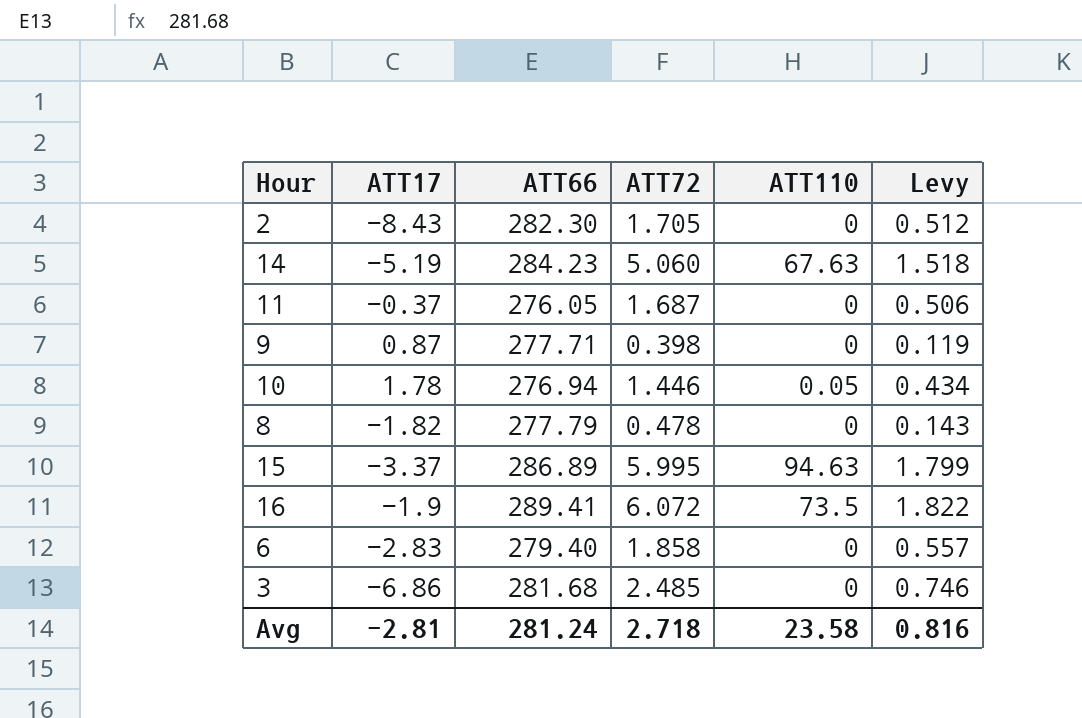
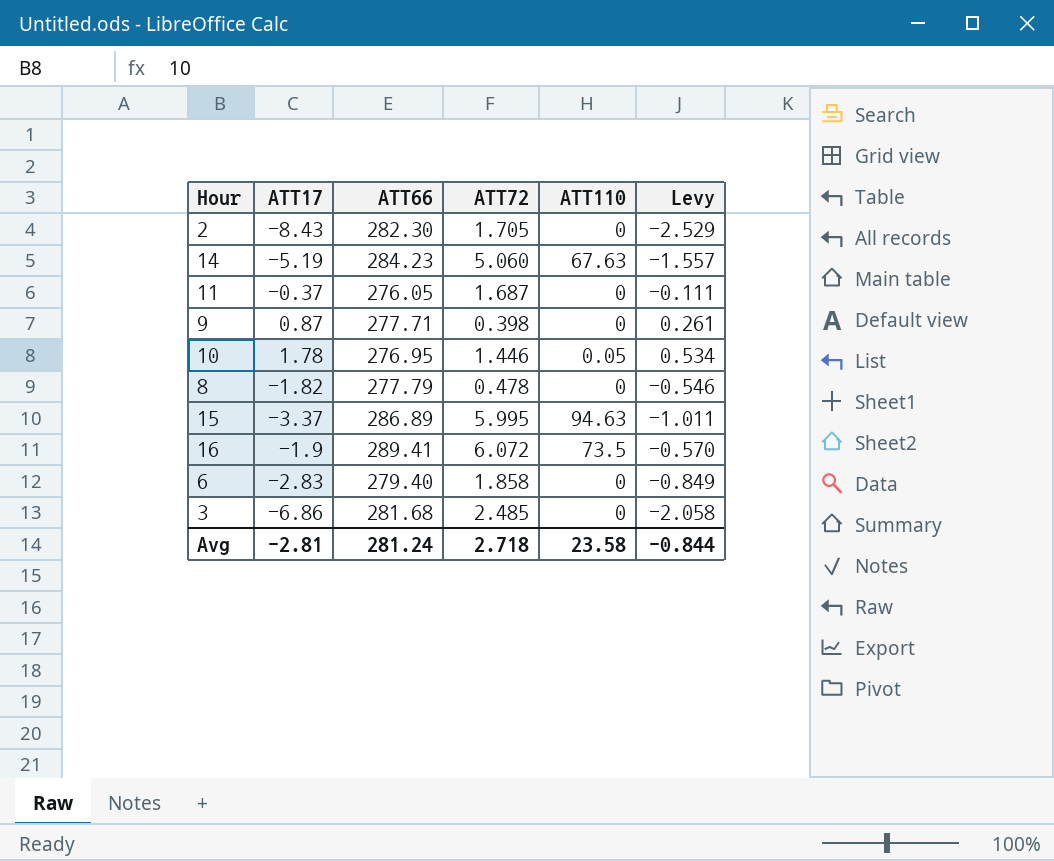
column Levy | formula: [ATT72] * 0.3 -> [ATT17] * 0.3
10 | ATT66: 276.94 -> 276.95
Avg | Levy: 0.816 -> -0.844

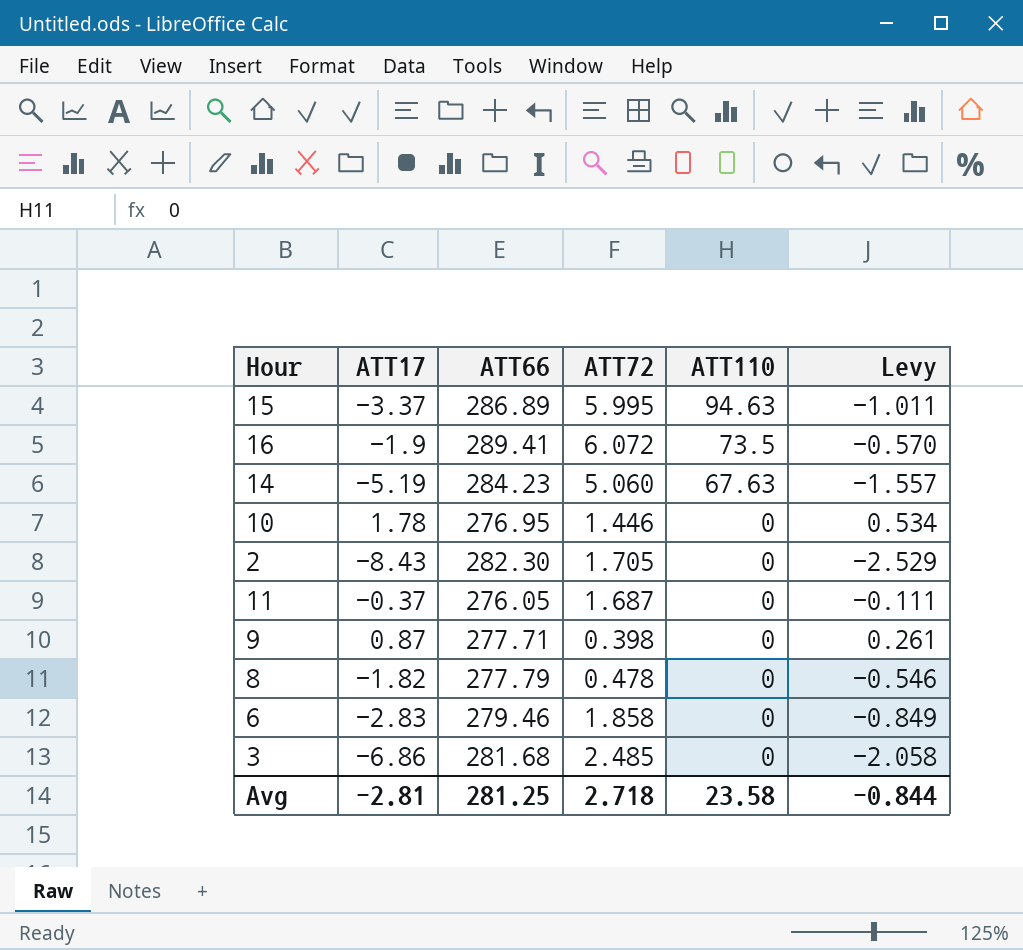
row order: none -> ATT110 descending
10 | ATT110: 0.05 -> 0
6 | ATT66: 279.40 -> 279.46
Avg | ATT66: 281.24 -> 281.25

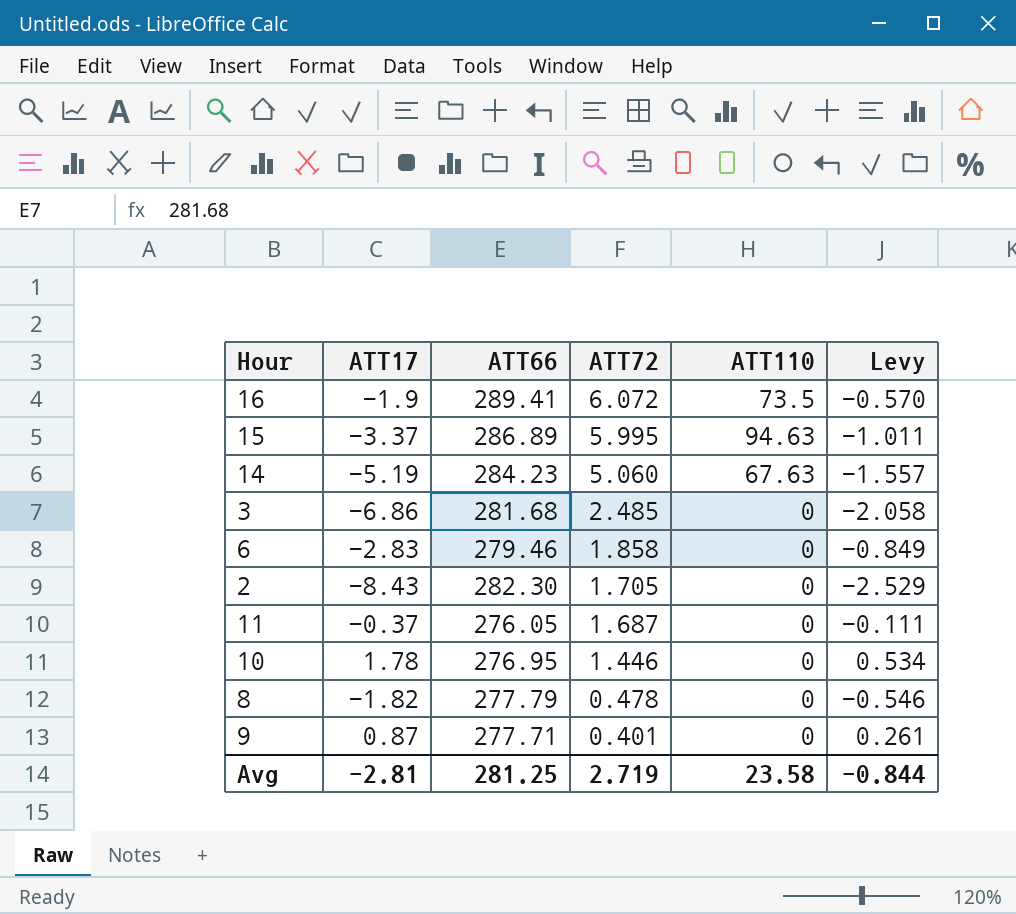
row order: ATT110 descending -> ATT72 descending
9 | ATT72: 0.398 -> 0.401
Avg | ATT72: 2.718 -> 2.719

